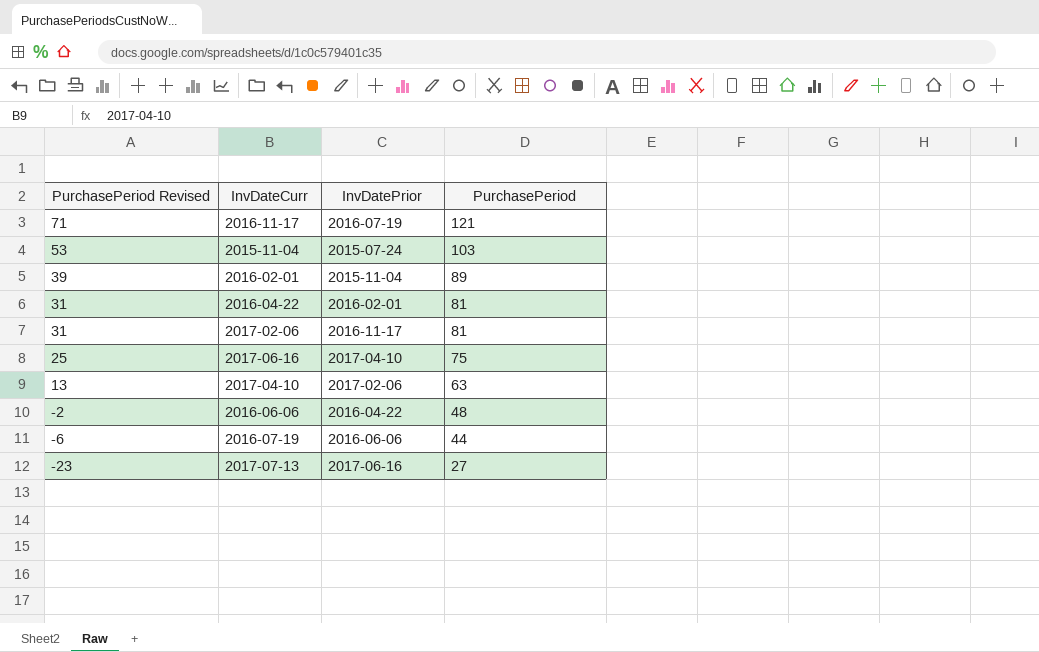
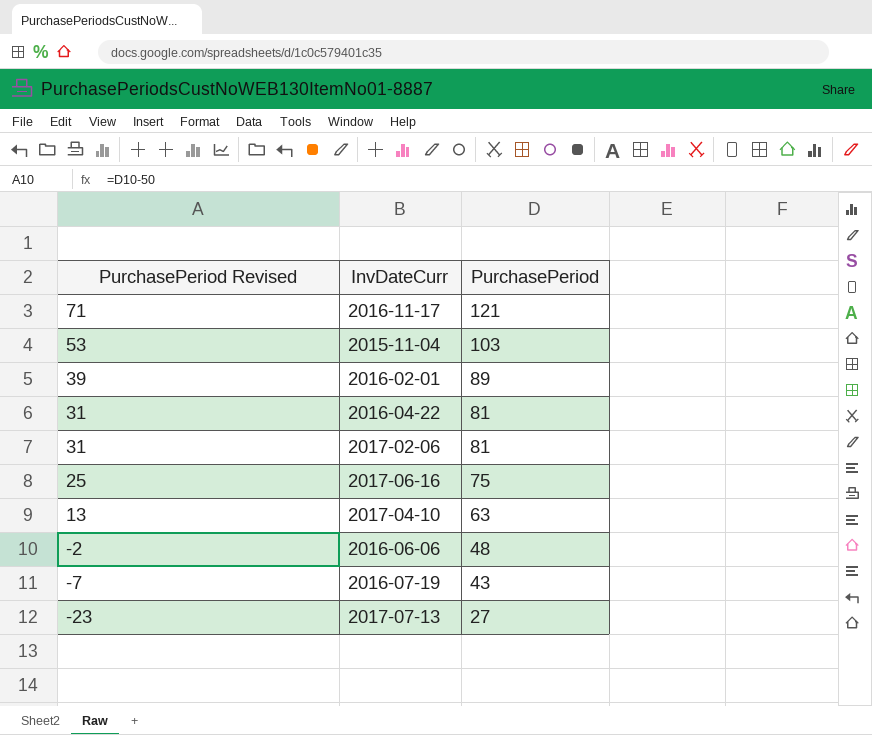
column InvDatePrior | position: 3 -> none
2016-07-19 | PurchasePeriod Revised: -6 -> -7
2016-07-19 | PurchasePeriod: 44 -> 43

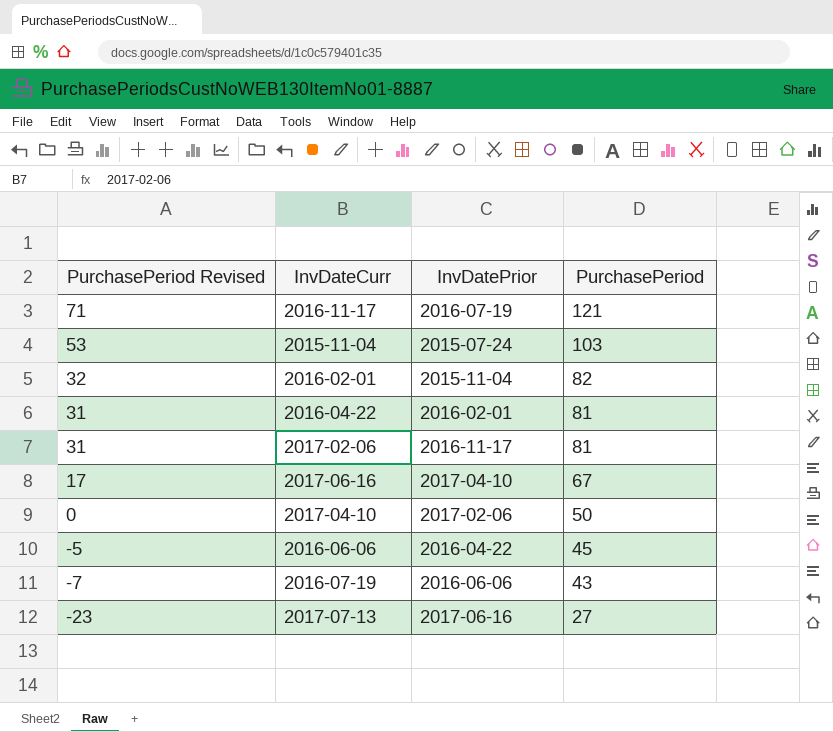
column InvDatePrior | position: none -> 3
2016-02-01 | PurchasePeriod Revised: 39 -> 32
2016-02-01 | PurchasePeriod: 89 -> 82
2017-06-16 | PurchasePeriod Revised: 25 -> 17
2017-06-16 | PurchasePeriod: 75 -> 67
2017-04-10 | PurchasePeriod Revised: 13 -> 0
2017-04-10 | PurchasePeriod: 63 -> 50
2016-06-06 | PurchasePeriod Revised: -2 -> -5
2016-06-06 | PurchasePeriod: 48 -> 45

